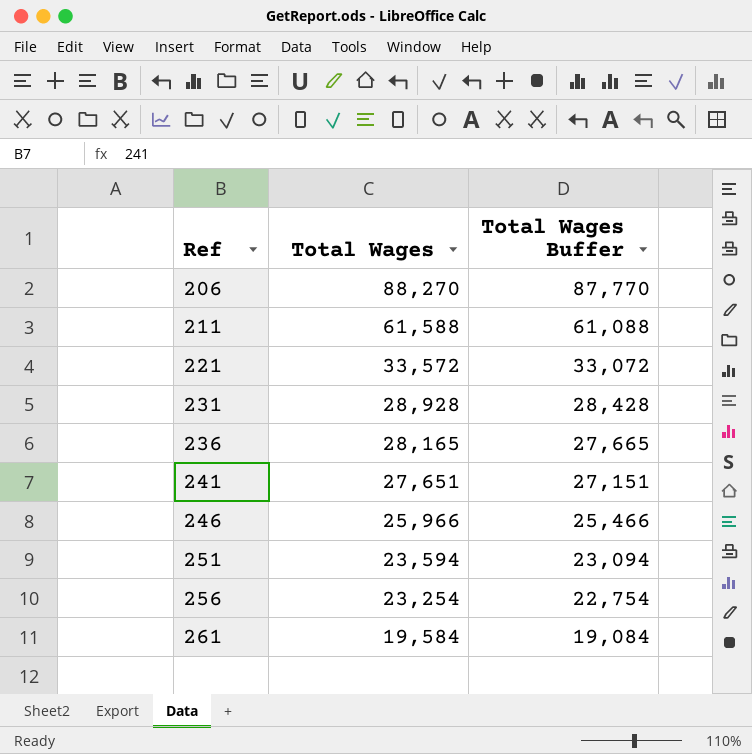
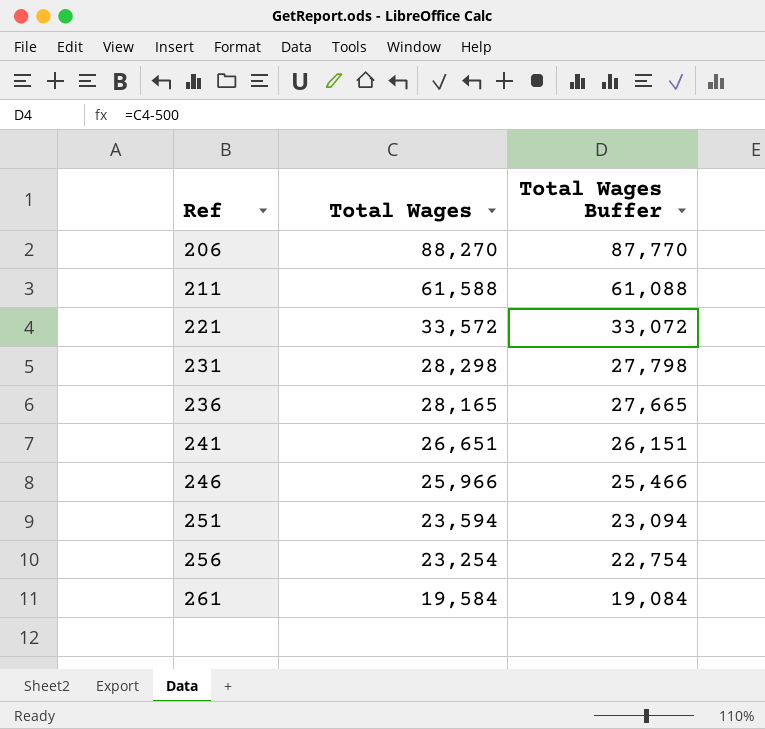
231 | Total Wages: 28,928 -> 28,298
231 | Total Wages Buffer: 28,428 -> 27,798
241 | Total Wages: 27,651 -> 26,651
241 | Total Wages Buffer: 27,151 -> 26,151

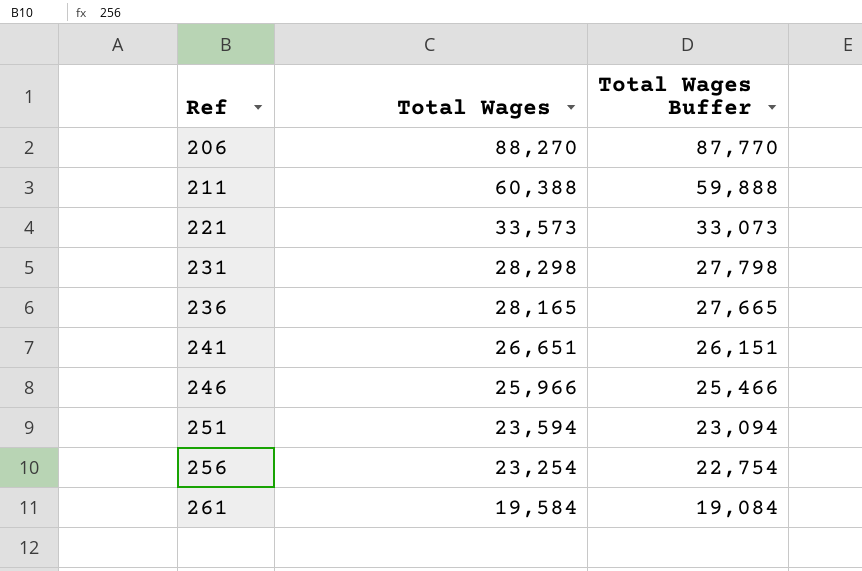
211 | Total Wages: 61,588 -> 60,388
211 | Total Wages Buffer: 61,088 -> 59,888
221 | Total Wages: 33,572 -> 33,573
221 | Total Wages Buffer: 33,072 -> 33,073

